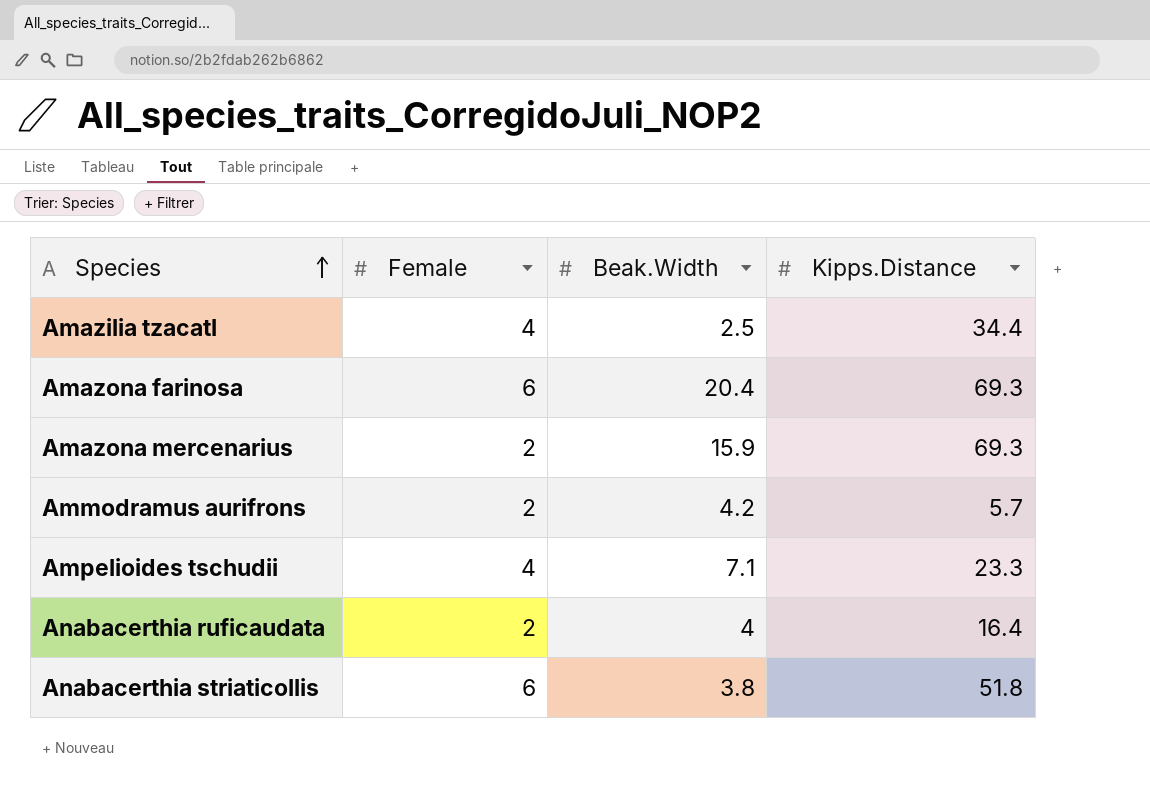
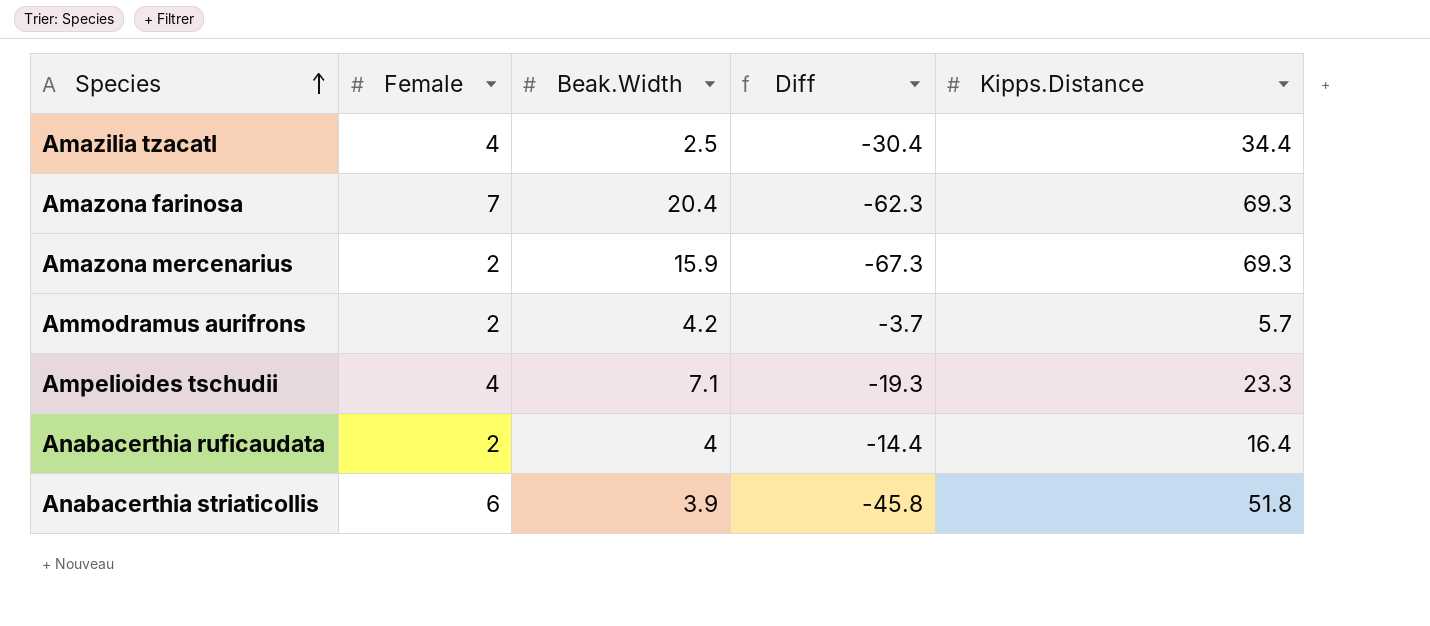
column Diff | formula: none -> [Female] - [Kipps.Distance]
Amazona farinosa | Female: 6 -> 7
Anabacerthia striaticollis | Beak.Width: 3.8 -> 3.9

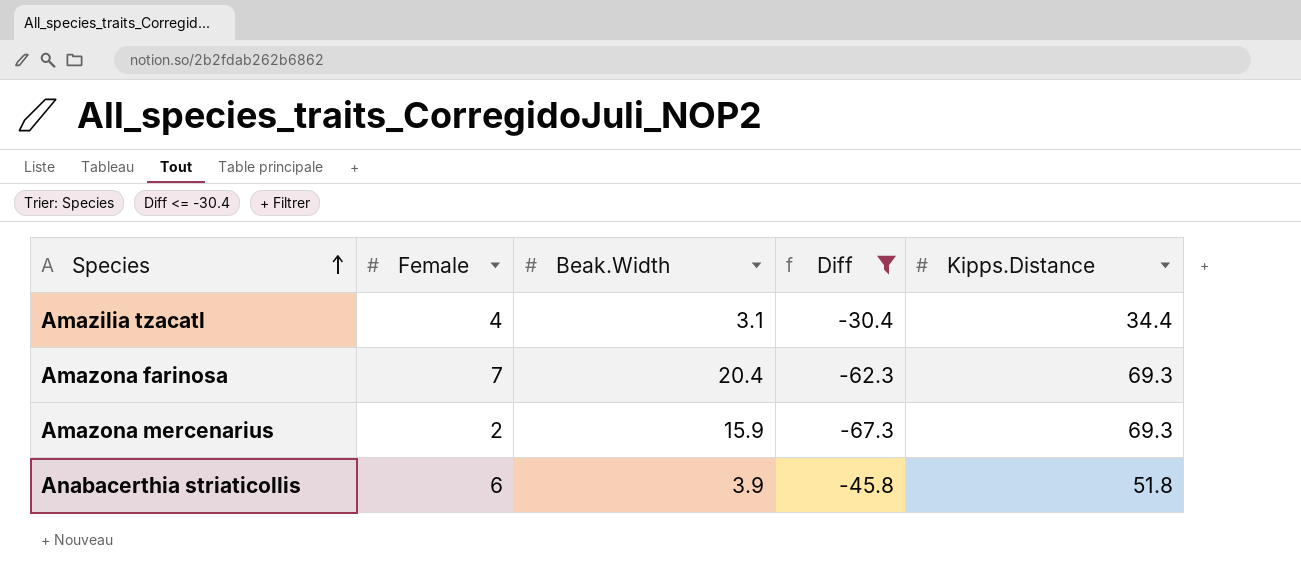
filter: none -> Diff <= -30.4
Amazilia tzacatl | Beak.Width: 2.5 -> 3.1

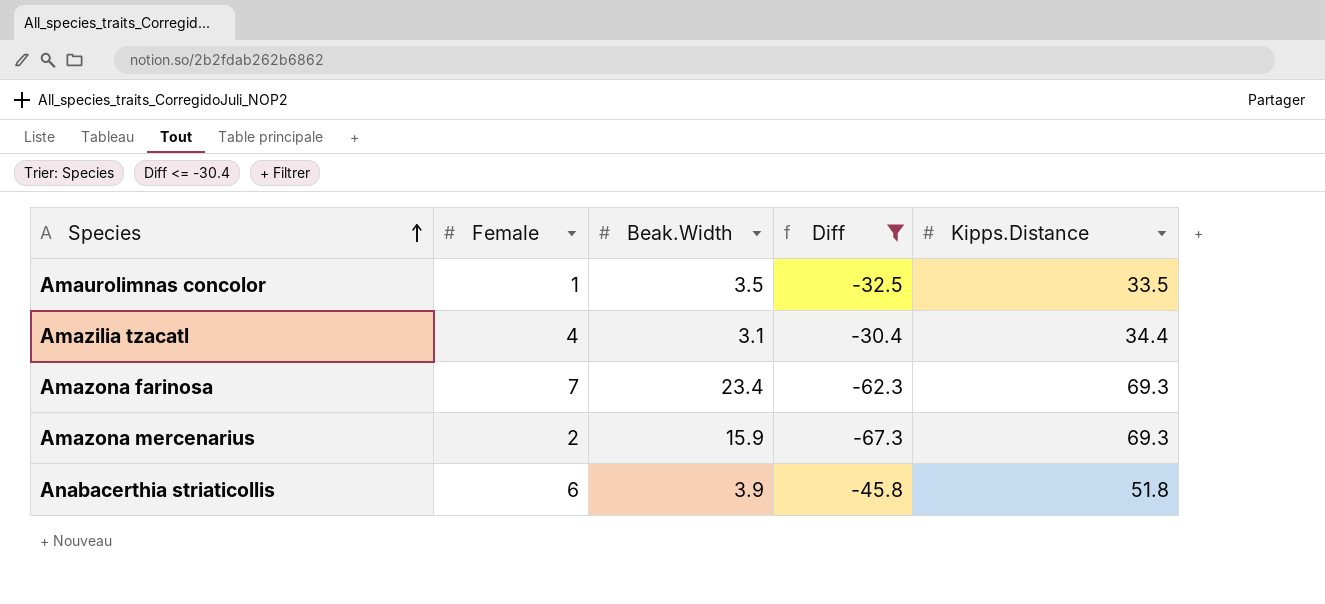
row Amaurolimnas concolor: none -> 1 | 3.5 | -32.5 | 33.5
Amazona farinosa | Beak.Width: 20.4 -> 23.4

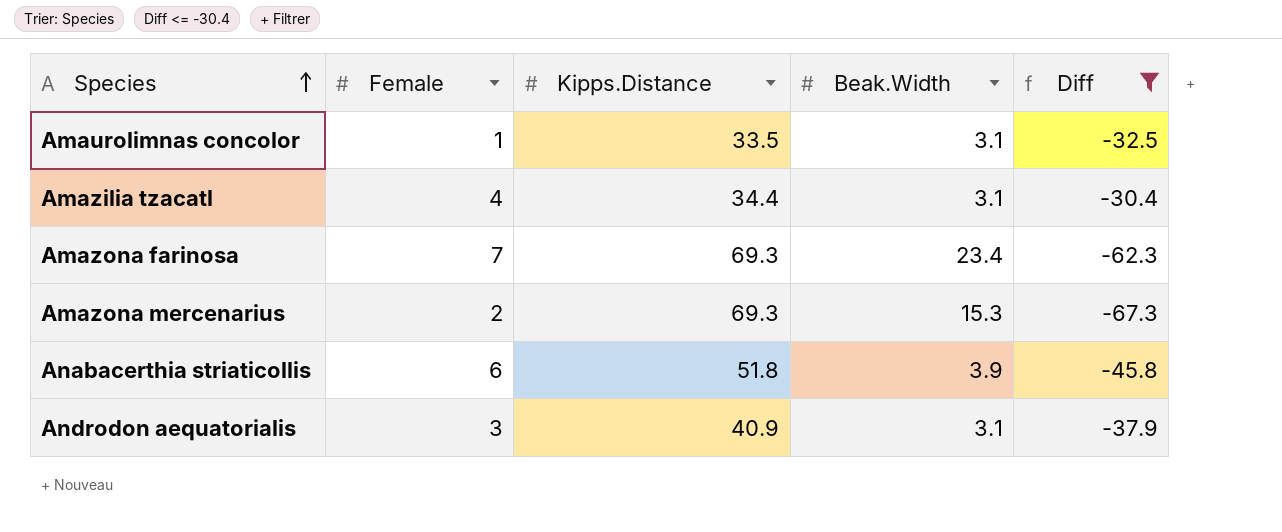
column Kipps.Distance | position: 5 -> 3
Amaurolimnas concolor | Beak.Width: 3.5 -> 3.1
Amazona mercenarius | Beak.Width: 15.9 -> 15.3
row Androdon aequatorialis: none -> 3 | 40.9 | 3.1 | -37.9

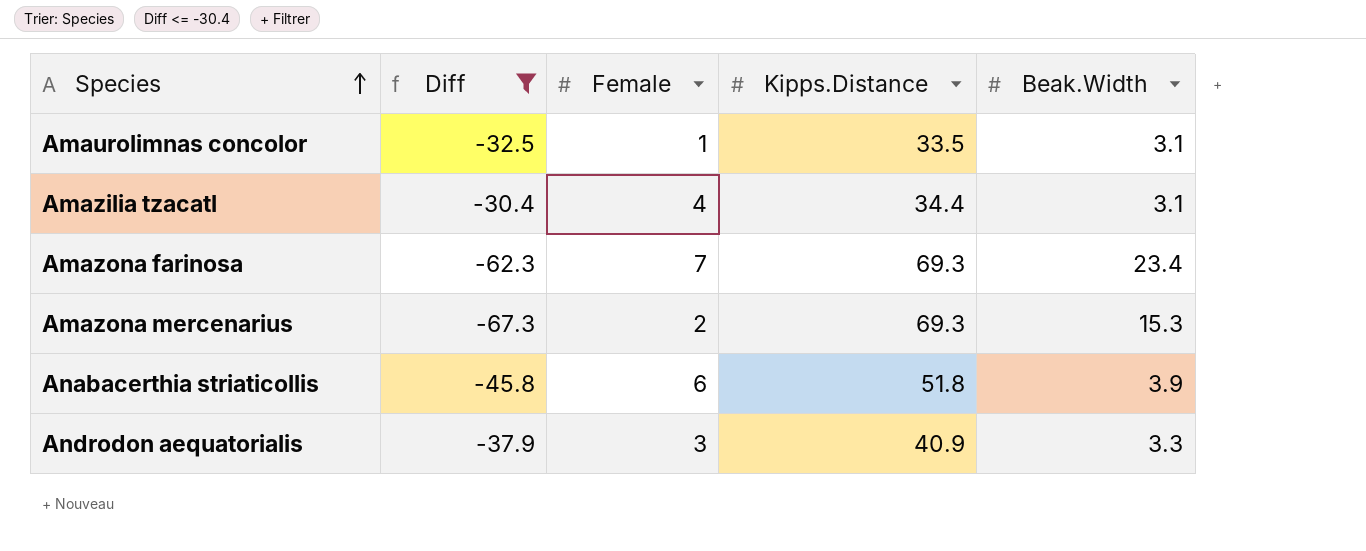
column Diff | position: 5 -> 2
Androdon aequatorialis | Beak.Width: 3.1 -> 3.3

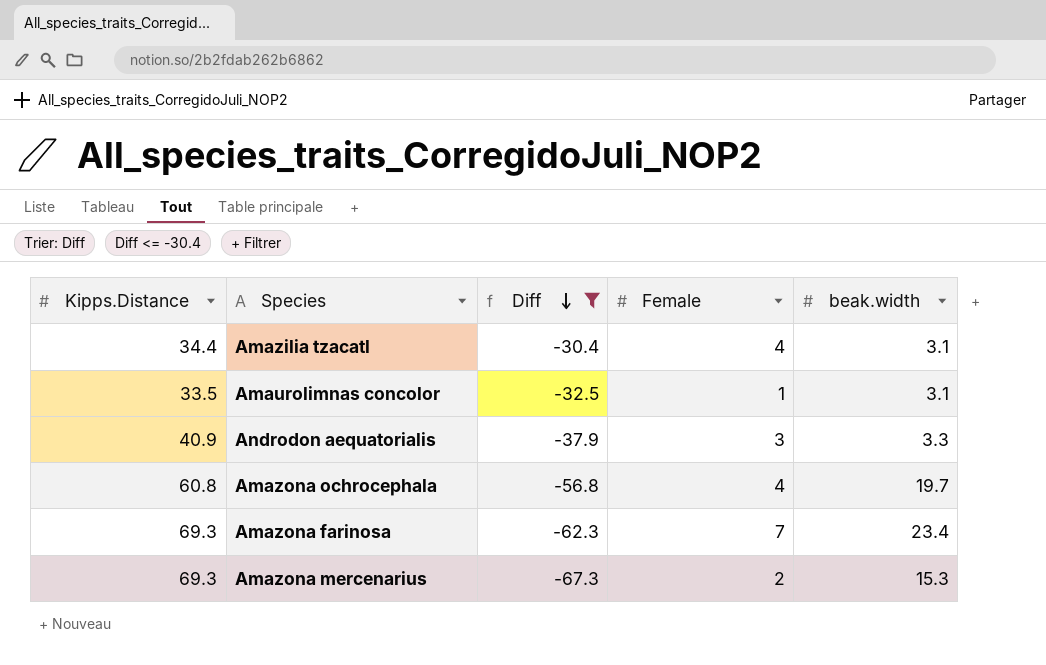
row order: Species ascending -> Diff descending
column Kipps.Distance | position: 4 -> 1
column name: Beak.Width -> beak.width
row Anabacerthia striaticollis: -45.8 | 6 | 51.8 | 3.9 -> none
row Amazona ochrocephala: none -> 60.8 | -56.8 | 4 | 19.7

